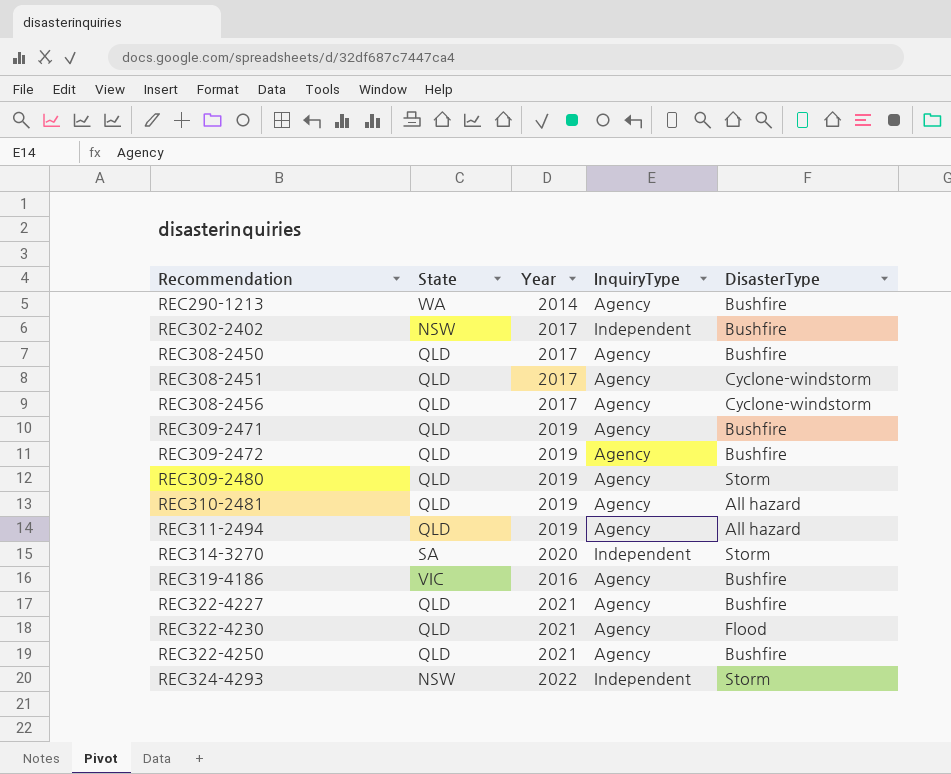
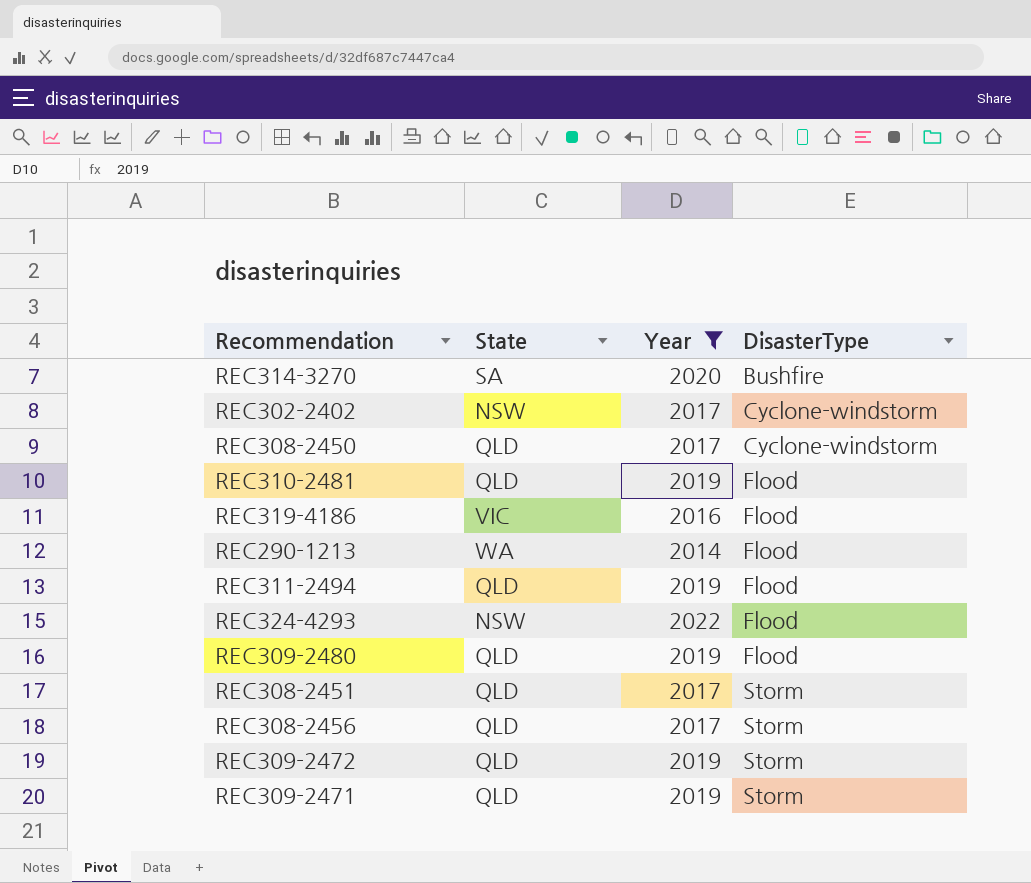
filter: none -> Year != 2021
row order: Recommendation ascending -> DisasterType ascending
column InquiryType | position: 4 -> none
REC314-3270 | DisasterType: Storm -> Bushfire
REC302-2402 | DisasterType: Bushfire -> Cyclone-windstorm
REC308-2450 | DisasterType: Bushfire -> Cyclone-windstorm
REC310-2481 | DisasterType: All hazard -> Flood
REC319-4186 | DisasterType: Bushfire -> Flood
REC290-1213 | DisasterType: Bushfire -> Flood
REC311-2494 | DisasterType: All hazard -> Flood
REC324-4293 | DisasterType: Storm -> Flood
REC309-2480 | DisasterType: Storm -> Flood
REC308-2451 | DisasterType: Cyclone-windstorm -> Storm
REC308-2456 | DisasterType: Cyclone-windstorm -> Storm
REC309-2472 | DisasterType: Bushfire -> Storm
REC309-2471 | DisasterType: Bushfire -> Storm

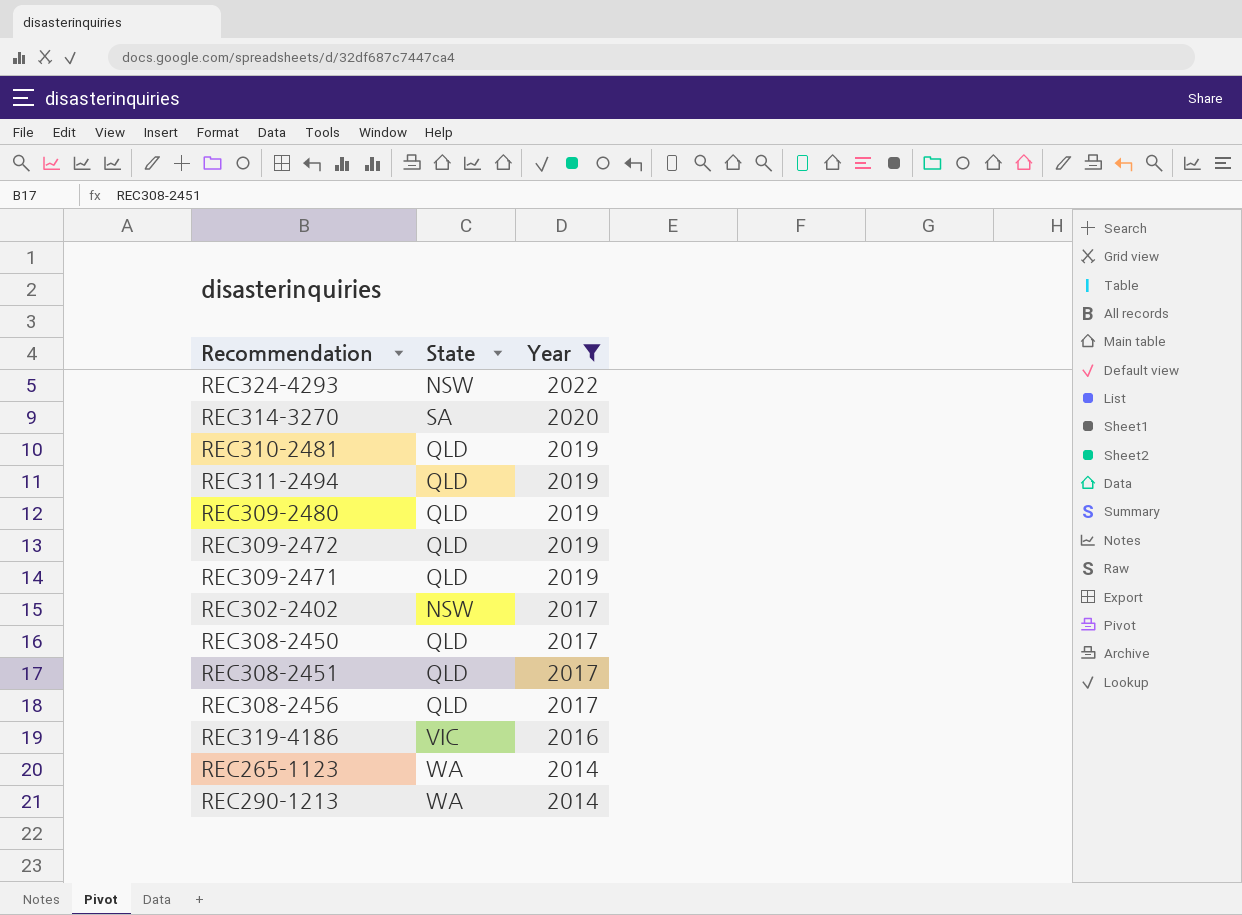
row order: DisasterType ascending -> Year descending
column DisasterType | position: 4 -> none
row REC265-1123: none -> WA | 2014

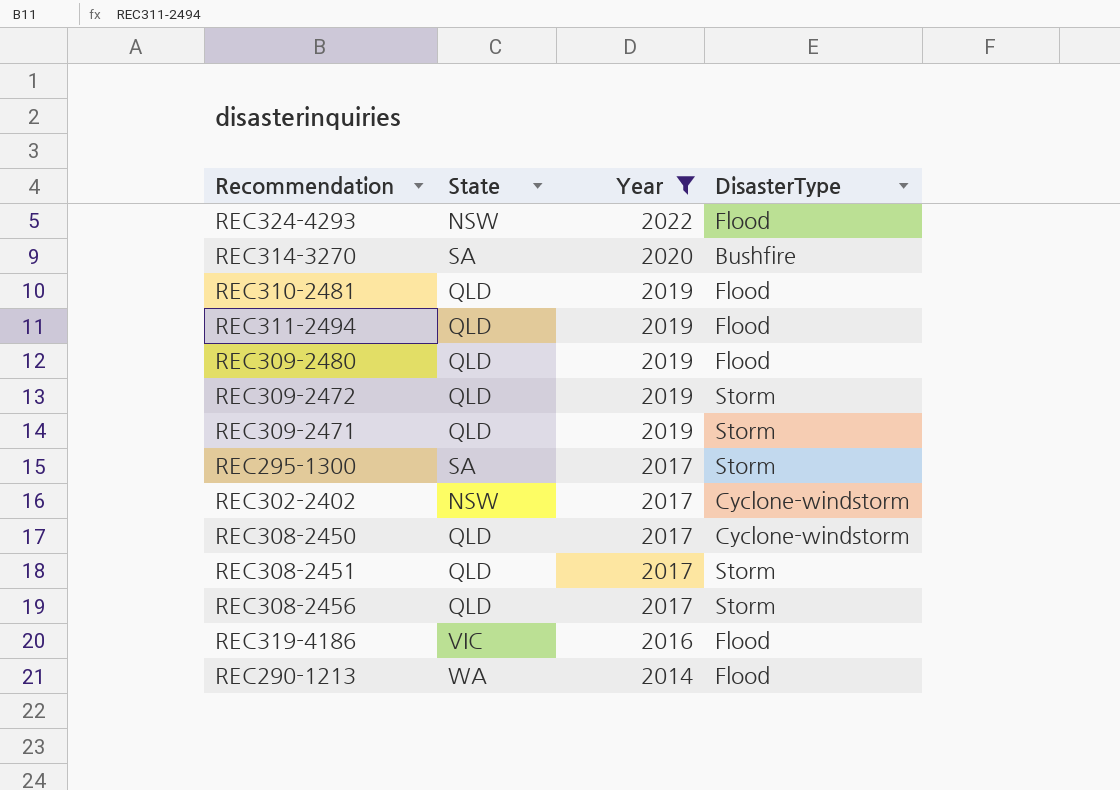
column DisasterType | position: none -> 4
row REC265-1123: WA | 2014 -> none
row REC295-1300: none -> SA | 2017 | Storm

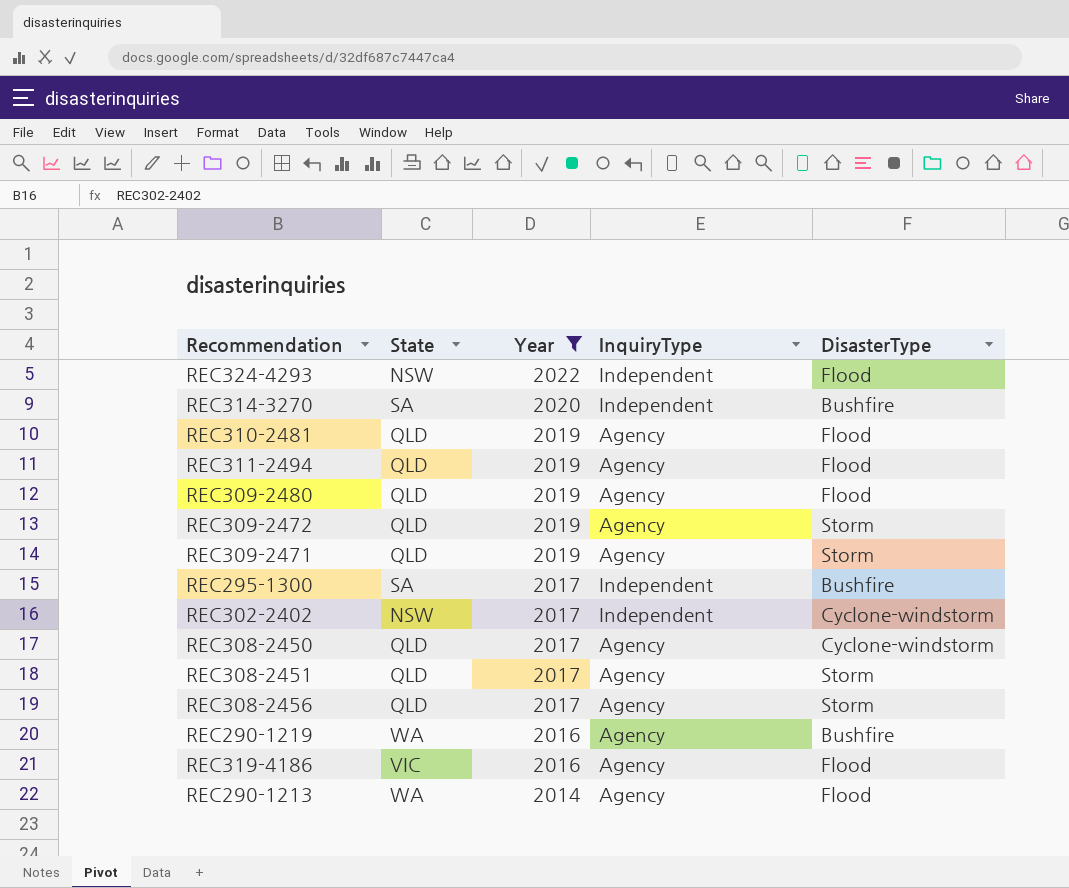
column InquiryType | position: none -> 4
REC295-1300 | DisasterType: Storm -> Bushfire
row REC290-1219: none -> WA | 2016 | Agency | Bushfire

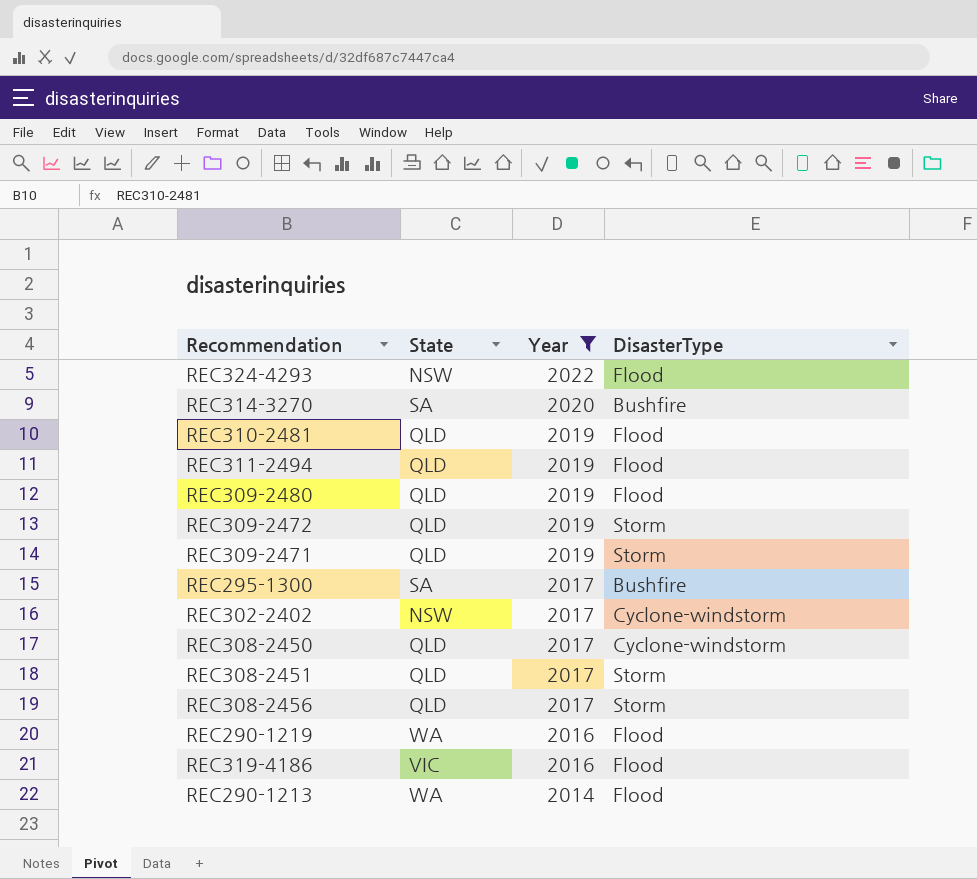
column InquiryType | position: 4 -> none
REC290-1219 | DisasterType: Bushfire -> Flood

